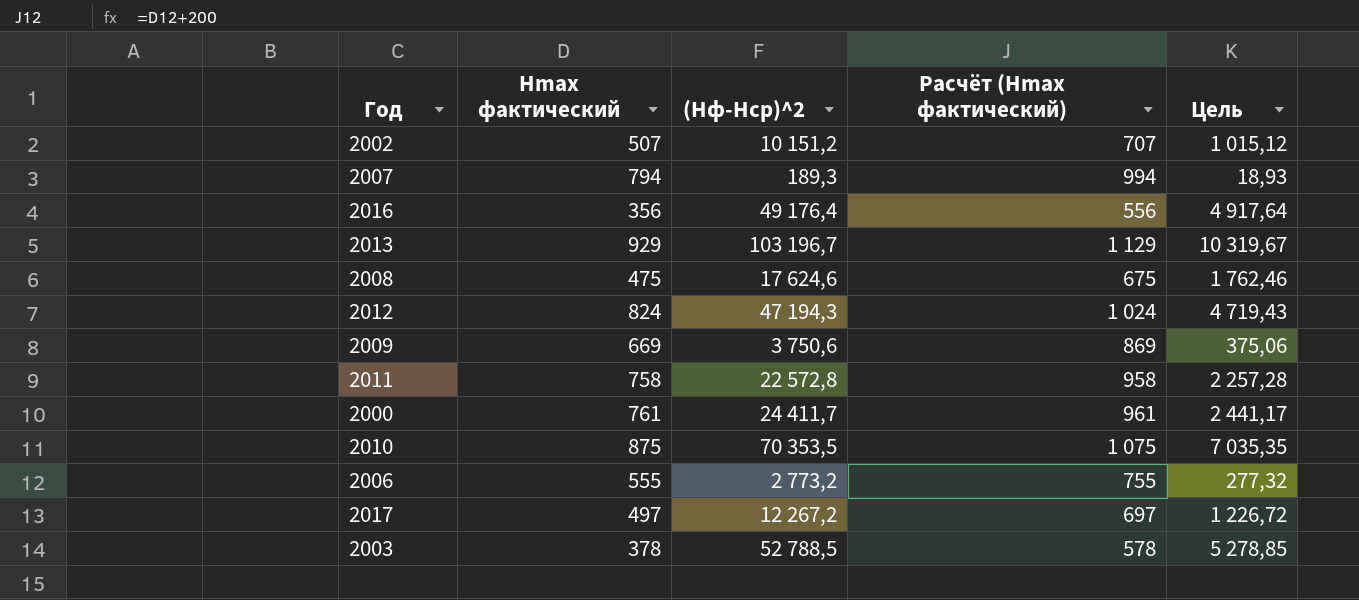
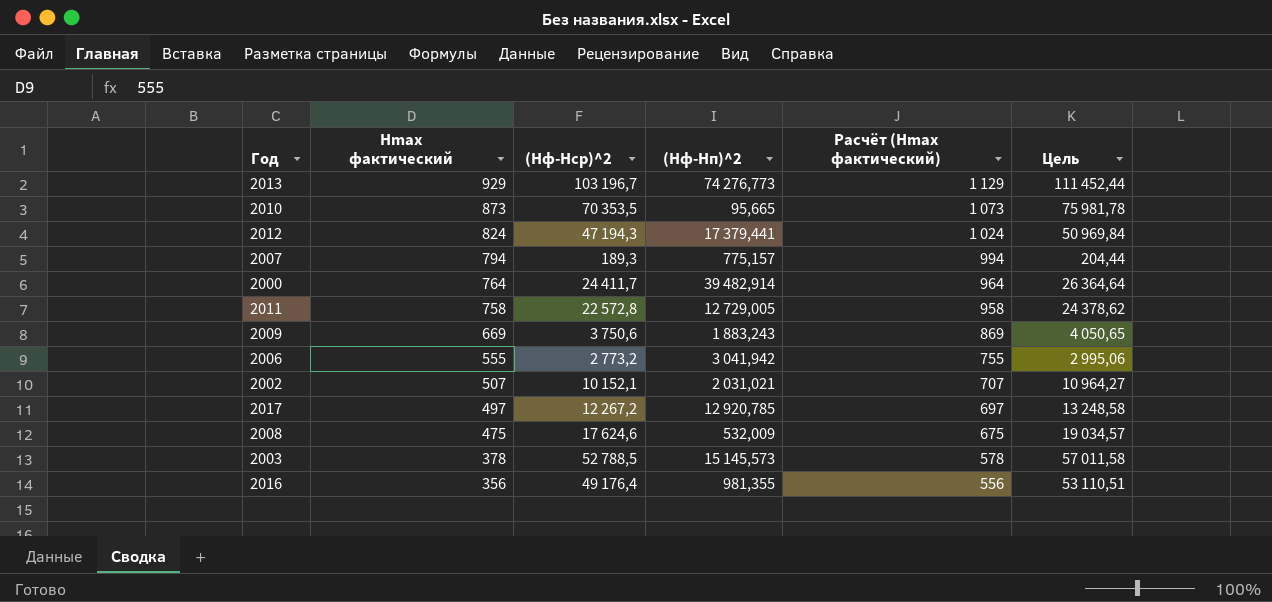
row order: none -> Hmax фактический descending
column (Hф-Hп)^2 | position: none -> 4
column Цель | formula: [(Hф-Hср)^2] * 0,1 -> [(Hф-Hср)^2] * 1,08
2010 | Hmax фактический: 875 -> 873
2010 | Расчёт (Hmax фактический): 1 075 -> 1 073
2000 | Hmax фактический: 761 -> 764
2000 | Расчёт (Hmax фактический): 961 -> 964
2002 | (Hф-Hср)^2: 10 151,2 -> 10 152,1

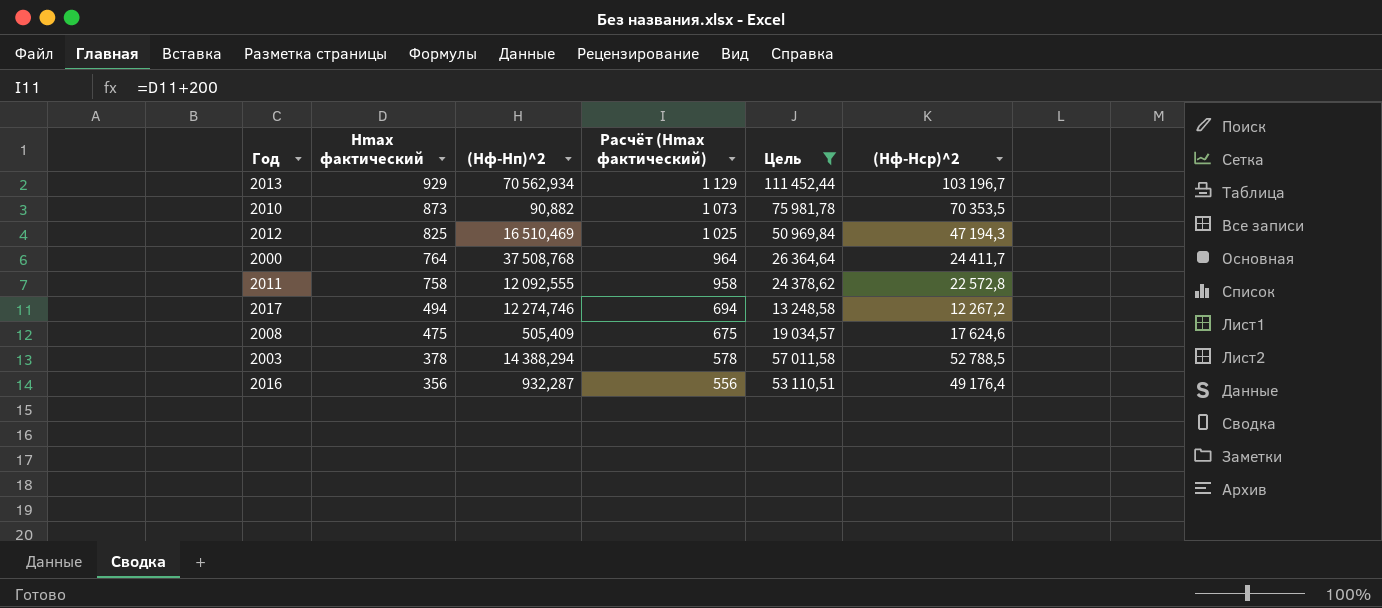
filter: none -> Цель >= 13 248,58
column (Hф-Hср)^2 | position: 3 -> 6
2013 | (Hф-Hп)^2: 74 276,773 -> 70 562,934
2010 | (Hф-Hп)^2: 95,665 -> 90,882
2012 | Hmax фактический: 824 -> 825
2012 | (Hф-Hп)^2: 17 379,441 -> 16 510,469
2012 | Расчёт (Hmax фактический): 1 024 -> 1 025
2000 | (Hф-Hп)^2: 39 482,914 -> 37 508,768
2011 | (Hф-Hп)^2: 12 729,005 -> 12 092,555
2017 | Hmax фактический: 497 -> 494
2017 | (Hф-Hп)^2: 12 920,785 -> 12 274,746
2017 | Расчёт (Hmax фактический): 697 -> 694
2008 | (Hф-Hп)^2: 532,009 -> 505,409
2003 | (Hф-Hп)^2: 15 145,573 -> 14 388,294
2016 | (Hф-Hп)^2: 981,355 -> 932,287

